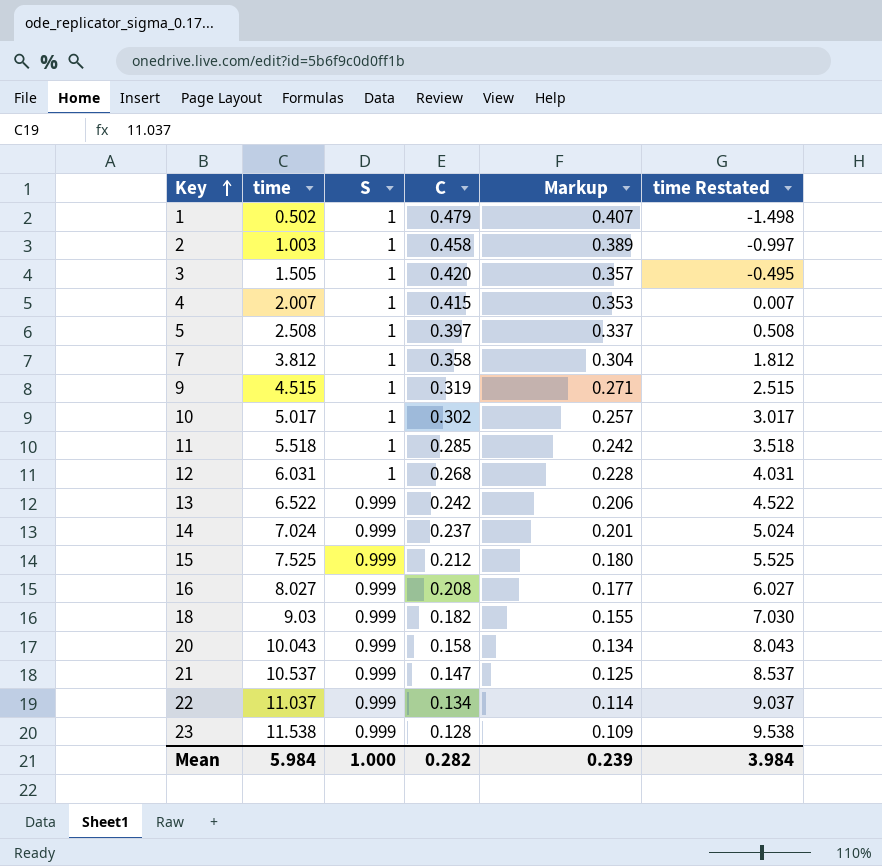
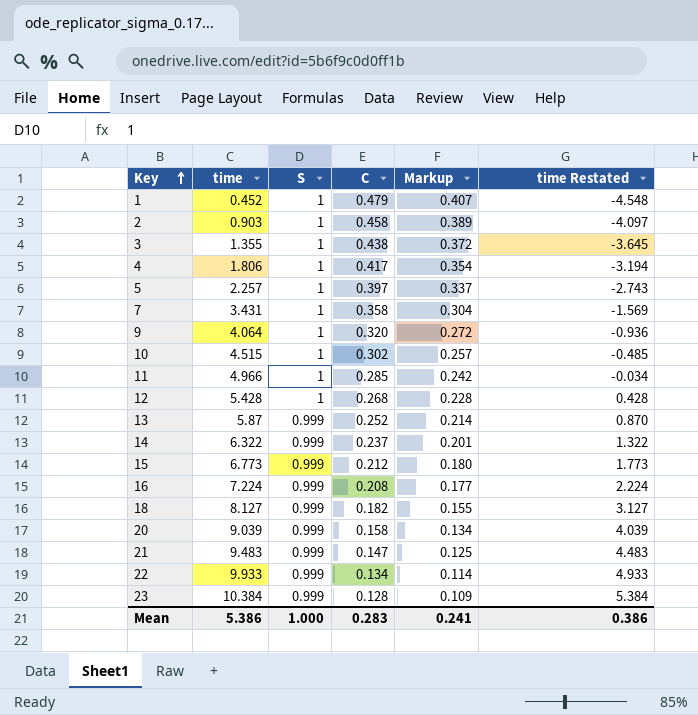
column time Restated | formula: [time] - 2 -> [time] - 5
1 | time: 0.502 -> 0.452
2 | time: 1.003 -> 0.903
3 | time: 1.505 -> 1.355
3 | C: 0.420 -> 0.438
3 | Markup: 0.357 -> 0.372
4 | time: 2.007 -> 1.806
4 | C: 0.415 -> 0.417
4 | Markup: 0.353 -> 0.354
5 | time: 2.508 -> 2.257
7 | time: 3.812 -> 3.431
9 | time: 4.515 -> 4.064
9 | C: 0.319 -> 0.320
9 | Markup: 0.271 -> 0.272
10 | time: 5.017 -> 4.515
11 | time: 5.518 -> 4.966
12 | time: 6.031 -> 5.428
13 | time: 6.522 -> 5.87
13 | C: 0.242 -> 0.252
13 | Markup: 0.206 -> 0.214
14 | time: 7.024 -> 6.322
15 | time: 7.525 -> 6.773
16 | time: 8.027 -> 7.224
18 | time: 9.03 -> 8.127
20 | time: 10.043 -> 9.039
21 | time: 10.537 -> 9.483
22 | time: 11.037 -> 9.933
23 | time: 11.538 -> 10.384
Mean | time: 5.984 -> 5.386
Mean | C: 0.282 -> 0.283
Mean | Markup: 0.239 -> 0.241
Mean | time Restated: 3.984 -> 0.386

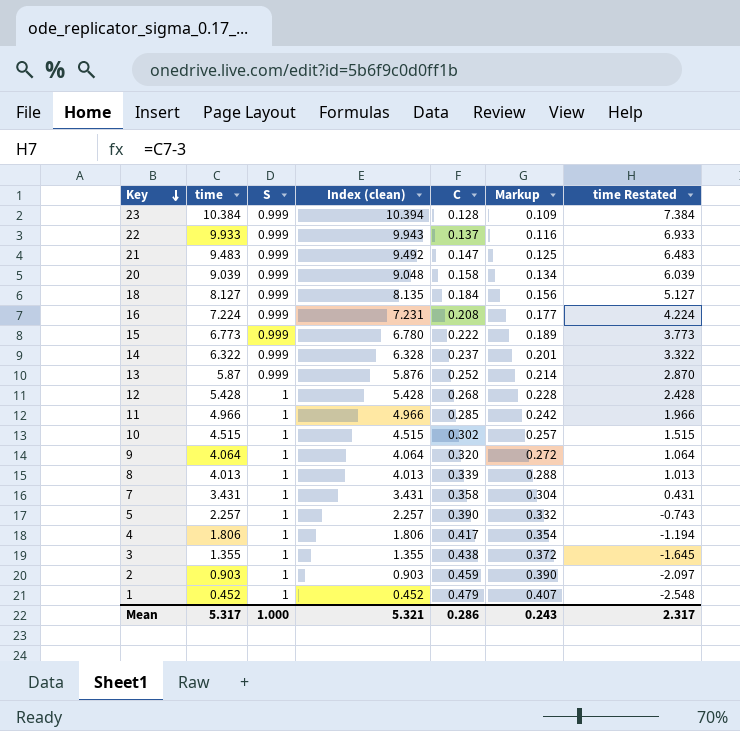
row order: Key ascending -> Key descending
column Index (clean) | formula: none -> [time] / [S]
column time Restated | formula: [time] - 5 -> [time] - 3
22 | C: 0.134 -> 0.137
22 | Markup: 0.114 -> 0.116
18 | C: 0.182 -> 0.184
18 | Markup: 0.155 -> 0.156
15 | C: 0.212 -> 0.222
15 | Markup: 0.180 -> 0.189
row 8: none -> 4.013 | 1 | 4.013 | 0.339 | 0.288 | 1.013
5 | C: 0.397 -> 0.390
5 | Markup: 0.337 -> 0.332
2 | C: 0.458 -> 0.459
2 | Markup: 0.389 -> 0.390
Mean | time: 5.386 -> 5.317
Mean | C: 0.283 -> 0.286
Mean | Markup: 0.241 -> 0.243
Mean | time Restated: 0.386 -> 2.317

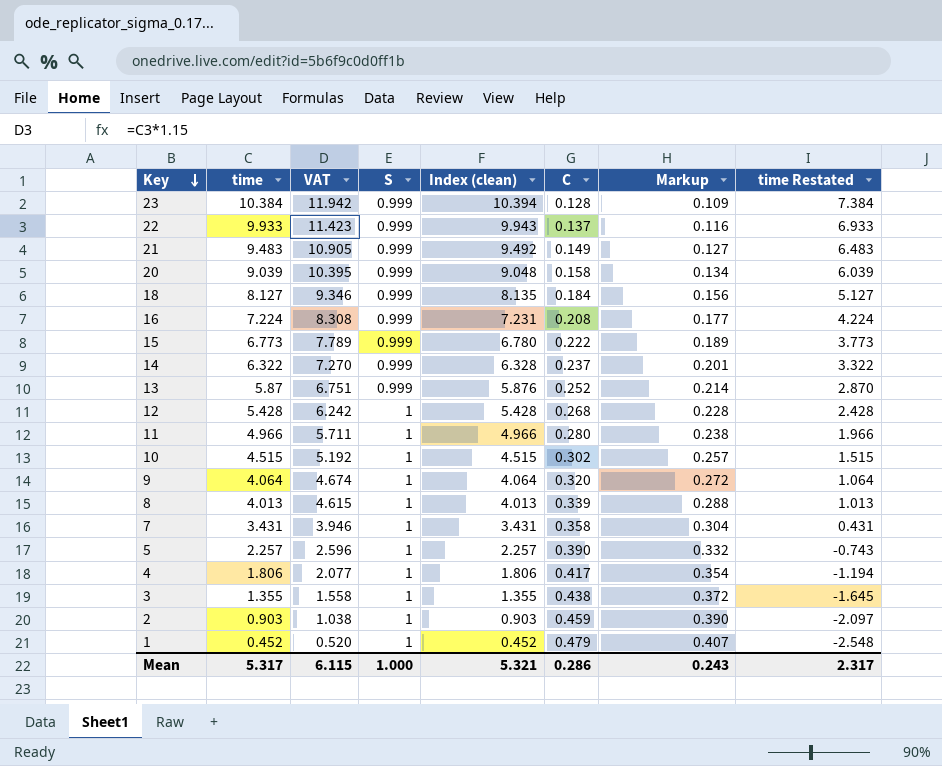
column VAT | formula: none -> [time] * 1.15
21 | C: 0.147 -> 0.149
21 | Markup: 0.125 -> 0.127
11 | C: 0.285 -> 0.280
11 | Markup: 0.242 -> 0.238

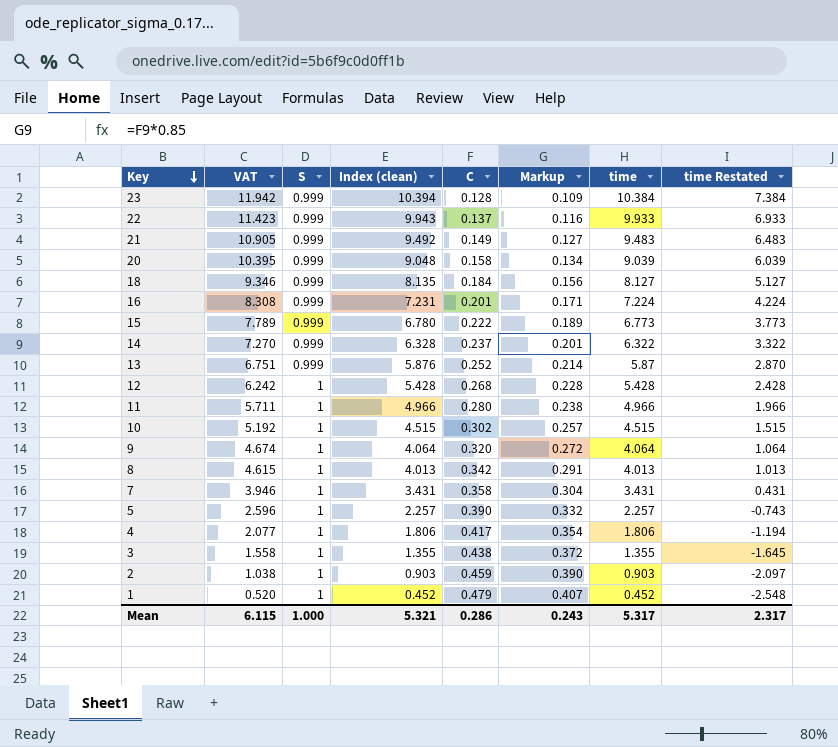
column time | position: 2 -> 7
16 | C: 0.208 -> 0.201
16 | Markup: 0.177 -> 0.171
8 | C: 0.339 -> 0.342
8 | Markup: 0.288 -> 0.291

